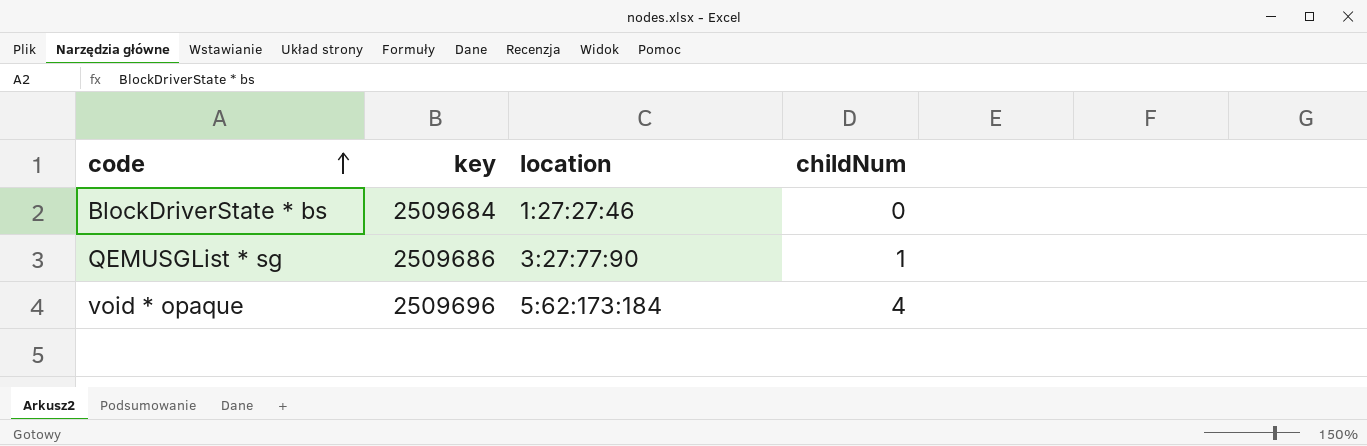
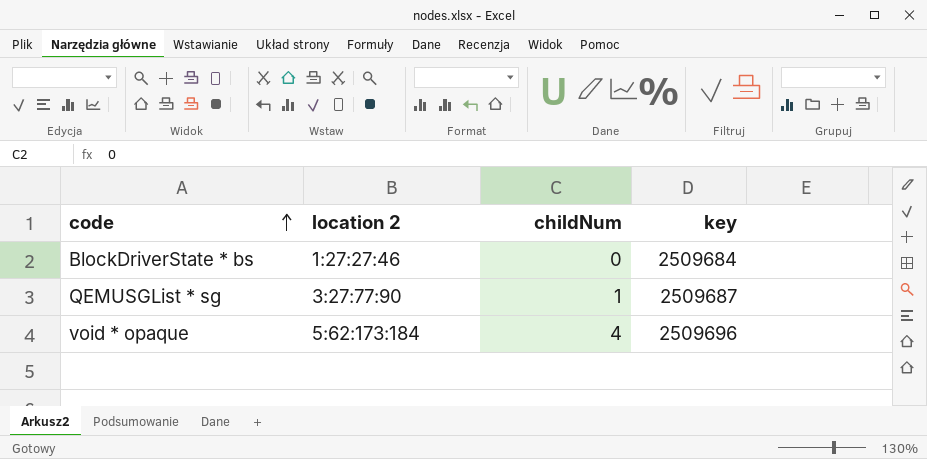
column name: location -> location 2
column key | position: 2 -> 4
QEMUSGList * sg | key: 2509686 -> 2509687

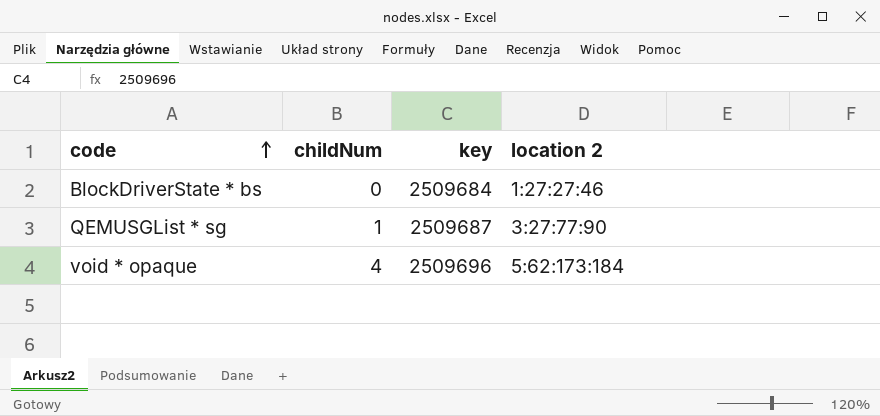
column location 2 | position: 2 -> 4

